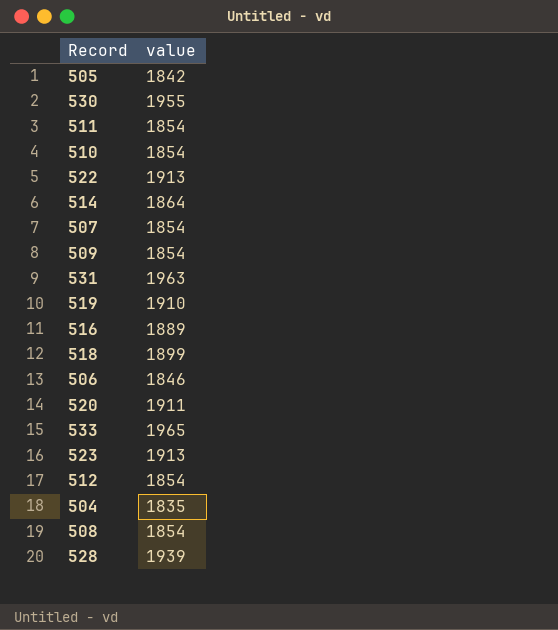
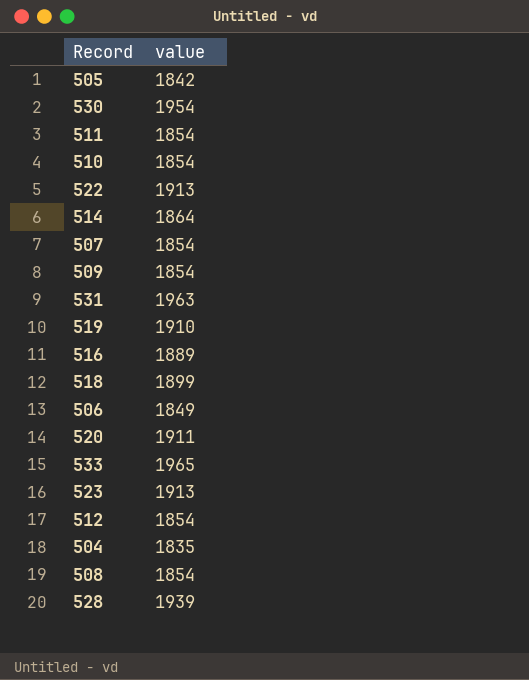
530 | value: 1955 -> 1954
506 | value: 1846 -> 1849

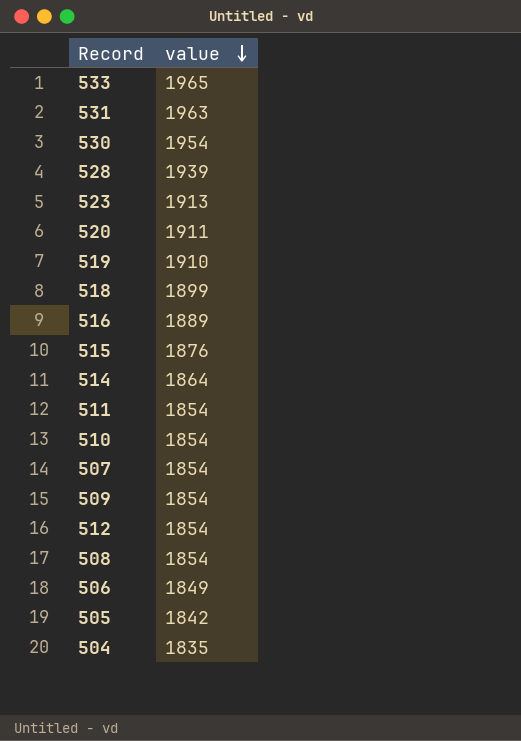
row order: none -> value descending
row 522: 1913 -> none
row 515: none -> 1876

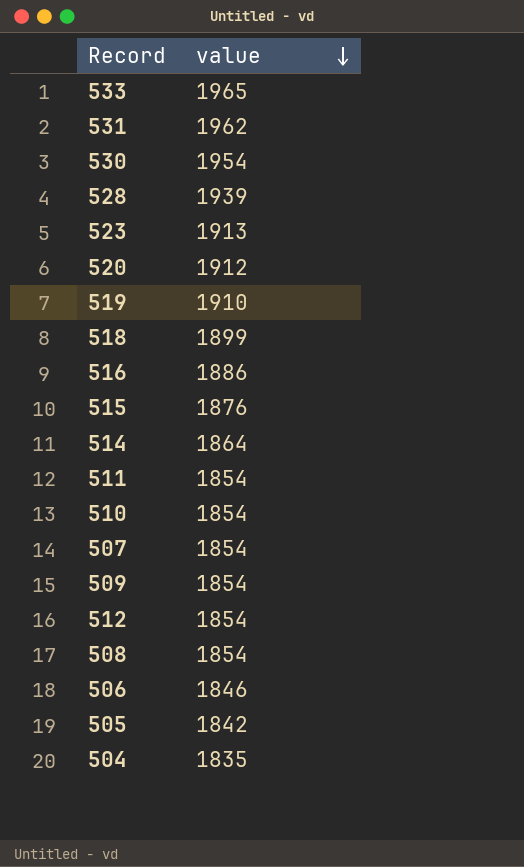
531 | value: 1963 -> 1962
520 | value: 1911 -> 1912
516 | value: 1889 -> 1886
506 | value: 1849 -> 1846

